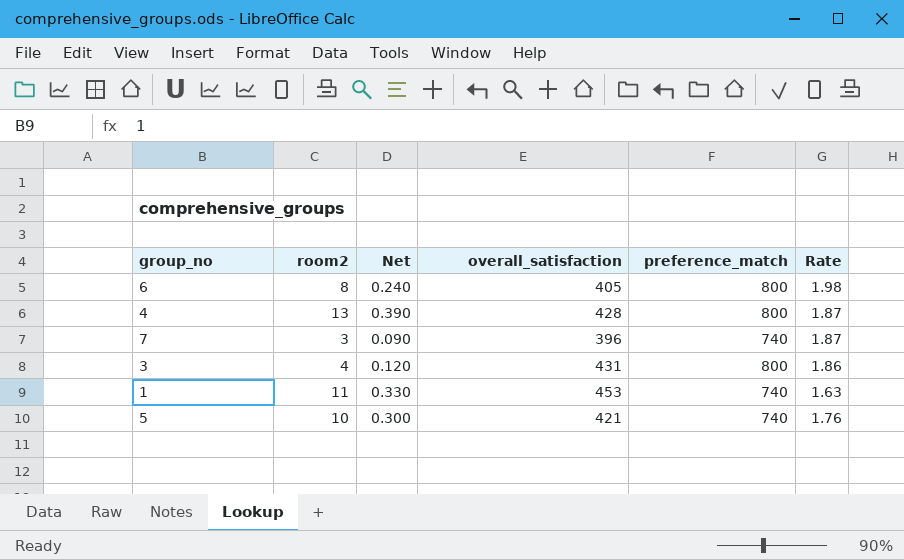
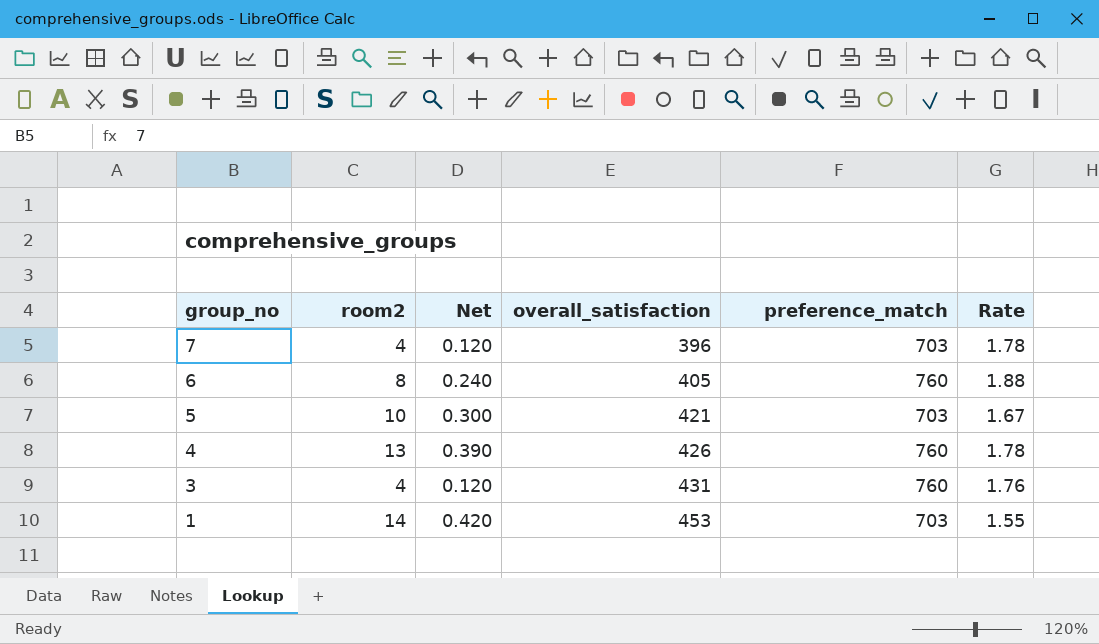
row order: none -> group_no descending
7 | room2: 3 -> 4
7 | Net: 0.090 -> 0.120
7 | preference_match: 740 -> 703
7 | Rate: 1.87 -> 1.78
6 | preference_match: 800 -> 760
6 | Rate: 1.98 -> 1.88
5 | preference_match: 740 -> 703
5 | Rate: 1.76 -> 1.67
4 | overall_satisfaction: 428 -> 426
4 | preference_match: 800 -> 760
4 | Rate: 1.87 -> 1.78
3 | preference_match: 800 -> 760
3 | Rate: 1.86 -> 1.76
1 | room2: 11 -> 14
1 | Net: 0.330 -> 0.420
1 | preference_match: 740 -> 703
1 | Rate: 1.63 -> 1.55

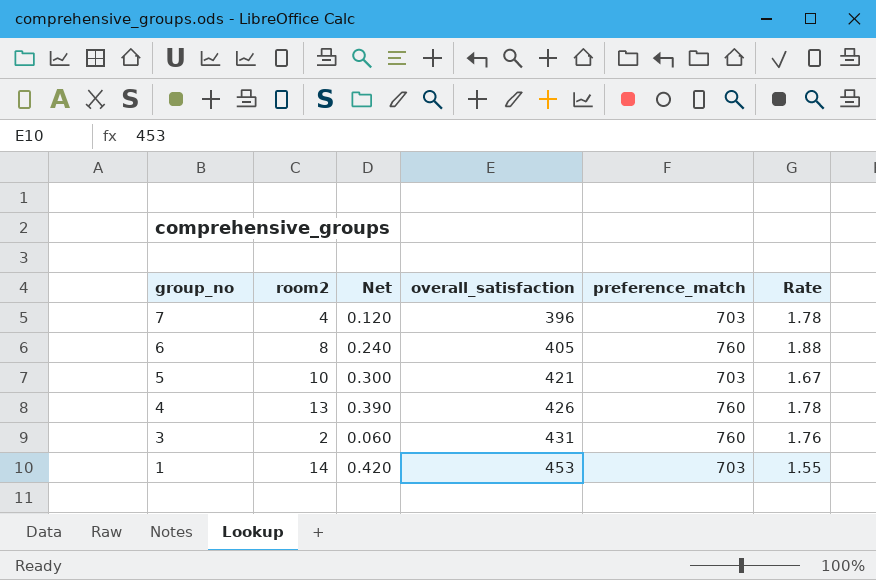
3 | room2: 4 -> 2
3 | Net: 0.120 -> 0.060

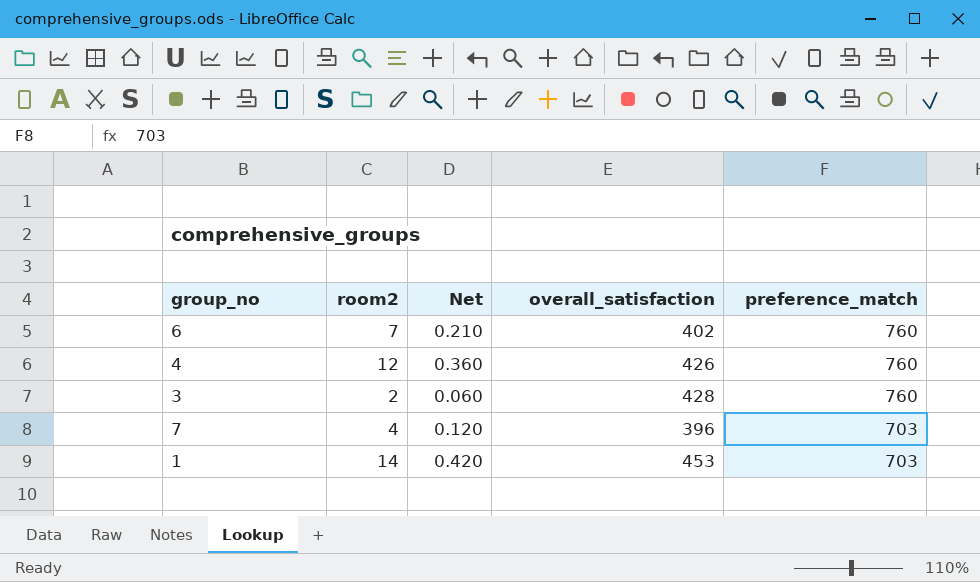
row order: group_no descending -> preference_match descending
column Rate | formula: [preference_match] / [overall_satisfaction] -> none
row 5: 10 | 0.300 | 421 | 703 | 1.67 -> none
6 | room2: 8 -> 7
6 | Net: 0.240 -> 0.210
6 | overall_satisfaction: 405 -> 402
4 | room2: 13 -> 12
4 | Net: 0.390 -> 0.360
3 | overall_satisfaction: 431 -> 428

